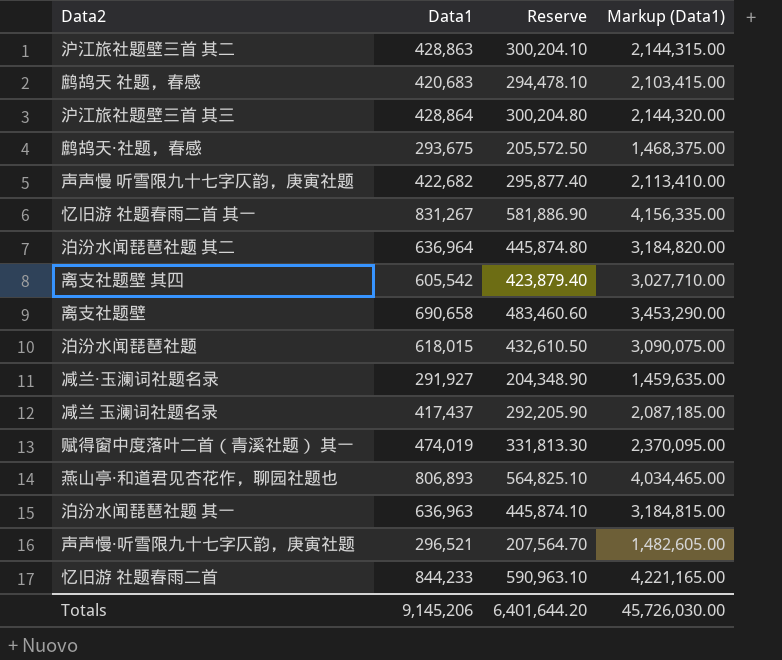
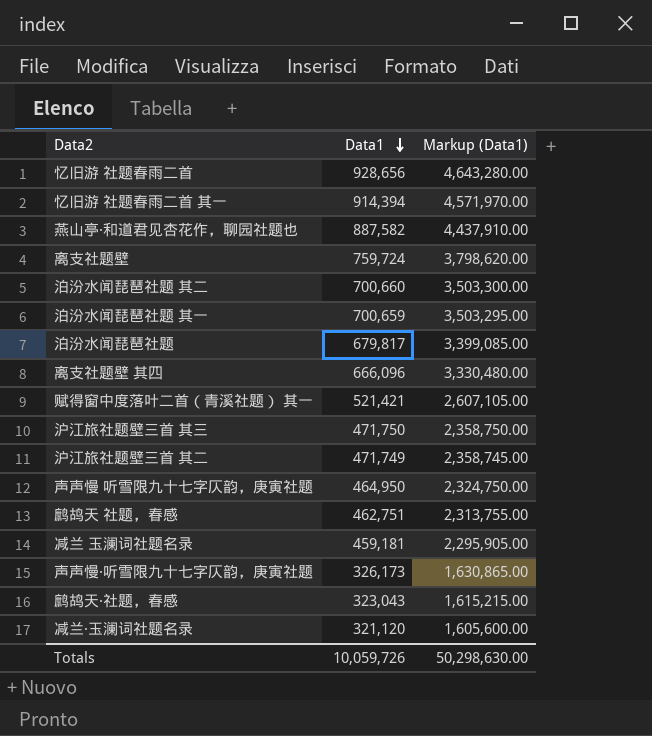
row order: none -> Data1 descending
column Reserve | formula: [Data1] * 0.7 -> none
忆旧游 社题春雨二首 | Data1: 844,233 -> 928,656
忆旧游 社题春雨二首 | Markup (Data1): 4,221,165.00 -> 4,643,280.00
忆旧游 社题春雨二首 其一 | Data1: 831,267 -> 914,394
忆旧游 社题春雨二首 其一 | Markup (Data1): 4,156,335.00 -> 4,571,970.00
燕山亭·和道君见杏花作，聊园社题也 | Data1: 806,893 -> 887,582
燕山亭·和道君见杏花作，聊园社题也 | Markup (Data1): 4,034,465.00 -> 4,437,910.00
离支社题壁 | Data1: 690,658 -> 759,724
离支社题壁 | Markup (Data1): 3,453,290.00 -> 3,798,620.00
泊汾水闻琵琶社题 其二 | Data1: 636,964 -> 700,660
泊汾水闻琵琶社题 其二 | Markup (Data1): 3,184,820.00 -> 3,503,300.00
泊汾水闻琵琶社题 其一 | Data1: 636,963 -> 700,659
泊汾水闻琵琶社题 其一 | Markup (Data1): 3,184,815.00 -> 3,503,295.00
泊汾水闻琵琶社题 | Data1: 618,015 -> 679,817
泊汾水闻琵琶社题 | Markup (Data1): 3,090,075.00 -> 3,399,085.00
离支社题壁 其四 | Data1: 605,542 -> 666,096
离支社题壁 其四 | Markup (Data1): 3,027,710.00 -> 3,330,480.00
赋得窗中度落叶二首（青溪社题） 其一 | Data1: 474,019 -> 521,421
赋得窗中度落叶二首（青溪社题） 其一 | Markup (Data1): 2,370,095.00 -> 2,607,105.00
沪江旅社题壁三首 其三 | Data1: 428,864 -> 471,750
沪江旅社题壁三首 其三 | Markup (Data1): 2,144,320.00 -> 2,358,750.00
沪江旅社题壁三首 其二 | Data1: 428,863 -> 471,749
沪江旅社题壁三首 其二 | Markup (Data1): 2,144,315.00 -> 2,358,745.00
声声慢 听雪限九十七字仄韵，庚寅社题 | Data1: 422,682 -> 464,950
声声慢 听雪限九十七字仄韵，庚寅社题 | Markup (Data1): 2,113,410.00 -> 2,324,750.00
鹧鸪天 社题，春感 | Data1: 420,683 -> 462,751
鹧鸪天 社题，春感 | Markup (Data1): 2,103,415.00 -> 2,313,755.00
减兰 玉澜词社题名录 | Data1: 417,437 -> 459,181
减兰 玉澜词社题名录 | Markup (Data1): 2,087,185.00 -> 2,295,905.00
声声慢·听雪限九十七字仄韵，庚寅社题 | Data1: 296,521 -> 326,173
声声慢·听雪限九十七字仄韵，庚寅社题 | Markup (Data1): 1,482,605.00 -> 1,630,865.00
鹧鸪天·社题，春感 | Data1: 293,675 -> 323,043
鹧鸪天·社题，春感 | Markup (Data1): 1,468,375.00 -> 1,615,215.00
减兰·玉澜词社题名录 | Data1: 291,927 -> 321,120
减兰·玉澜词社题名录 | Markup (Data1): 1,459,635.00 -> 1,605,600.00
Totals | Data1: 9,145,206 -> 10,059,726
Totals | Markup (Data1): 45,726,030.00 -> 50,298,630.00

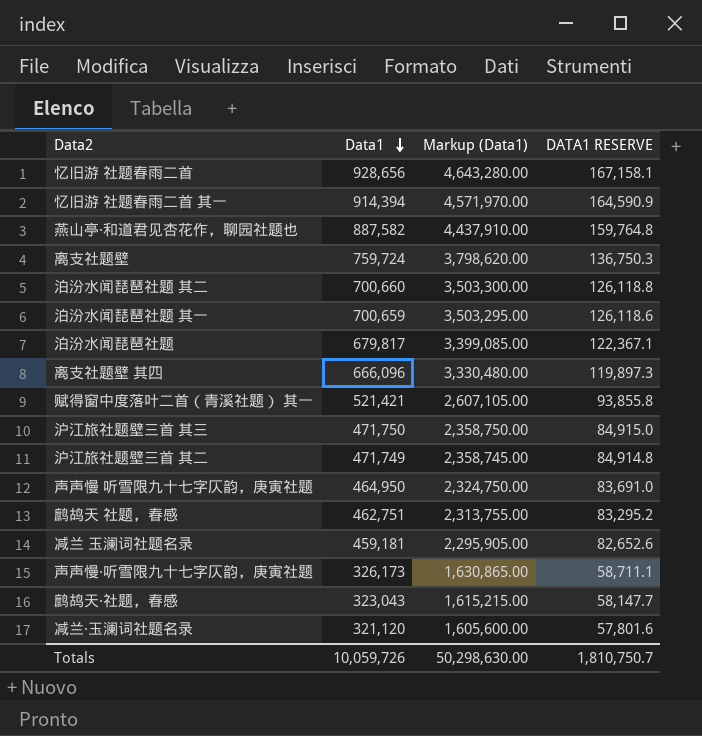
column DATA1 RESERVE | formula: none -> [Data1] * 0.18

